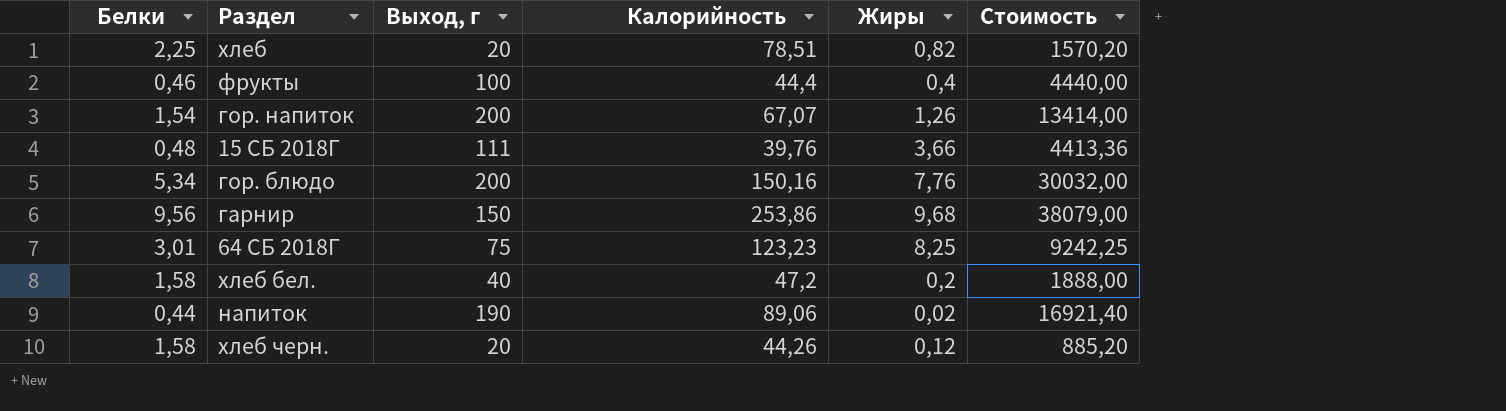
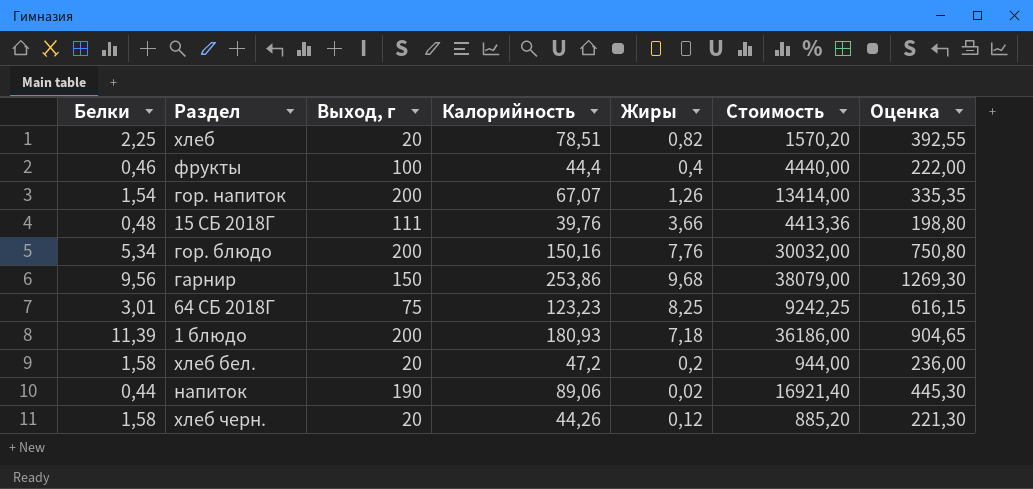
column Оценка | formula: none -> [Калорийность] * 5
row 1 блюдо: none -> 11,39 | 200 | 180,93 | 7,18 | 36186,00 | 904,65
хлеб бел. | Выход, г: 40 -> 20
хлеб бел. | Стоимость: 1888,00 -> 944,00

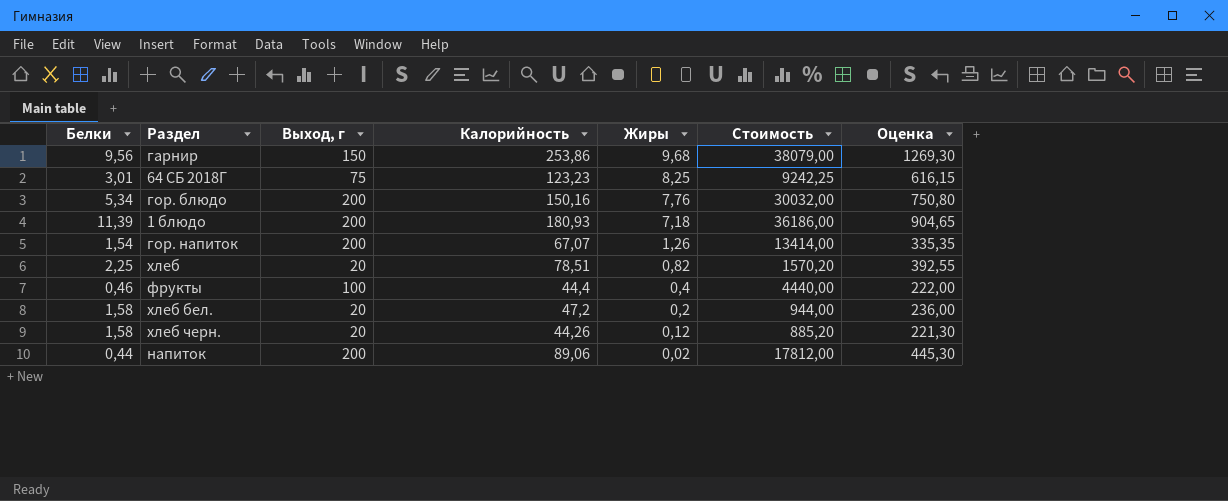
row order: none -> Жиры descending
row 15 СБ 2018Г: 0,48 | 111 | 39,76 | 3,66 | 4413,36 | 198,80 -> none
напиток | Выход, г: 190 -> 200
напиток | Стоимость: 16921,40 -> 17812,00

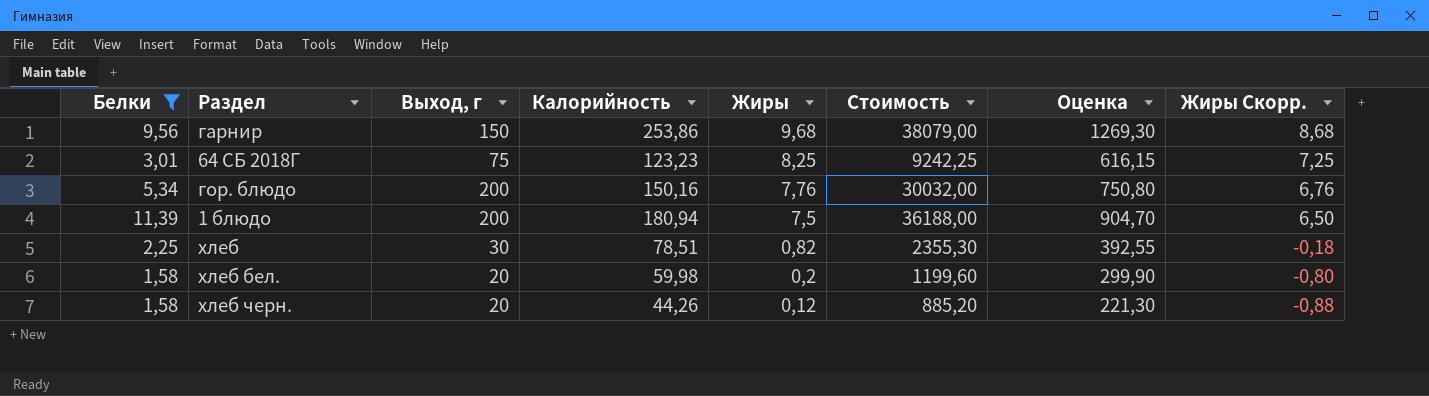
filter: none -> Белки >= 1,58
column Жиры Скорр. | formula: none -> [Жиры] - 1
1 блюдо | Калорийность: 180,93 -> 180,94
1 блюдо | Жиры: 7,18 -> 7,5
1 блюдо | Стоимость: 36186,00 -> 36188,00
1 блюдо | Оценка: 904,65 -> 904,70
хлеб | Выход, г: 20 -> 30
хлеб | Стоимость: 1570,20 -> 2355,30
хлеб бел. | Калорийность: 47,2 -> 59,98
хлеб бел. | Стоимость: 944,00 -> 1199,60
хлеб бел. | Оценка: 236,00 -> 299,90

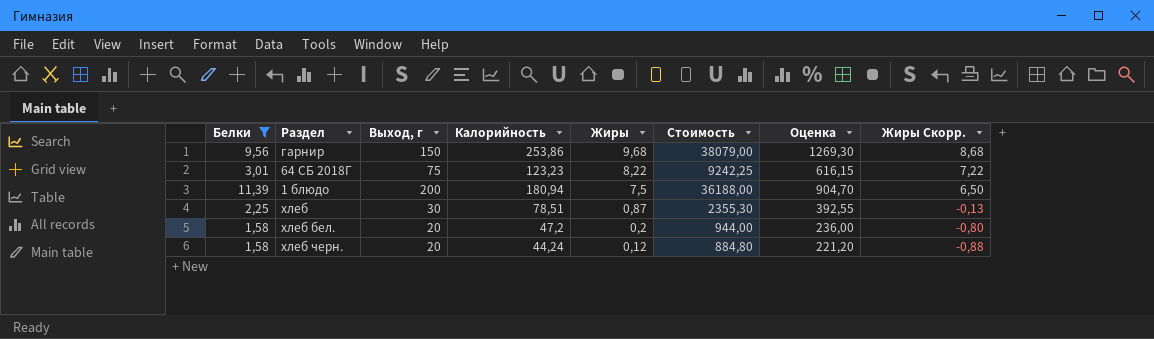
row гор. блюдо: 5,34 | 200 | 150,16 | 7,76 | 30032,00 | 750,80 | 6,76 -> none
64 СБ 2018Г | Жиры: 8,25 -> 8,22
64 СБ 2018Г | Жиры Скорр.: 7,25 -> 7,22
хлеб | Жиры: 0,82 -> 0,87
хлеб | Жиры Скорр.: -0,18 -> -0,13
хлеб бел. | Калорийность: 59,98 -> 47,2
хлеб бел. | Стоимость: 1199,60 -> 944,00
хлеб бел. | Оценка: 299,90 -> 236,00
хлеб черн. | Калорийность: 44,26 -> 44,24
хлеб черн. | Стоимость: 885,20 -> 884,80
хлеб черн. | Оценка: 221,30 -> 221,20

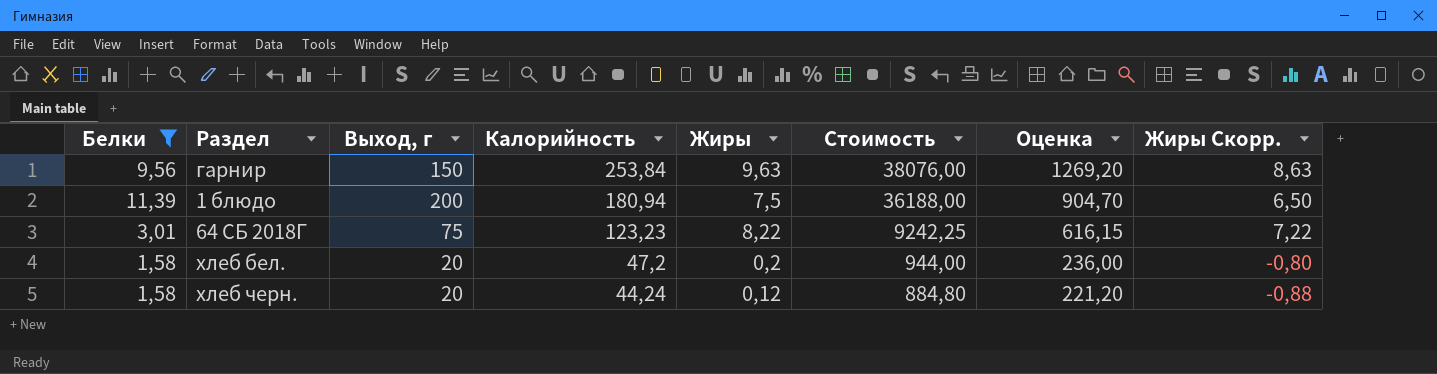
row order: Жиры descending -> Калорийность descending
row хлеб: 2,25 | 30 | 78,51 | 0,87 | 2355,30 | 392,55 | -0,13 -> none
гарнир | Калорийность: 253,86 -> 253,84
гарнир | Жиры: 9,68 -> 9,63
гарнир | Стоимость: 38079,00 -> 38076,00
гарнир | Оценка: 1269,30 -> 1269,20
гарнир | Жиры Скорр.: 8,68 -> 8,63

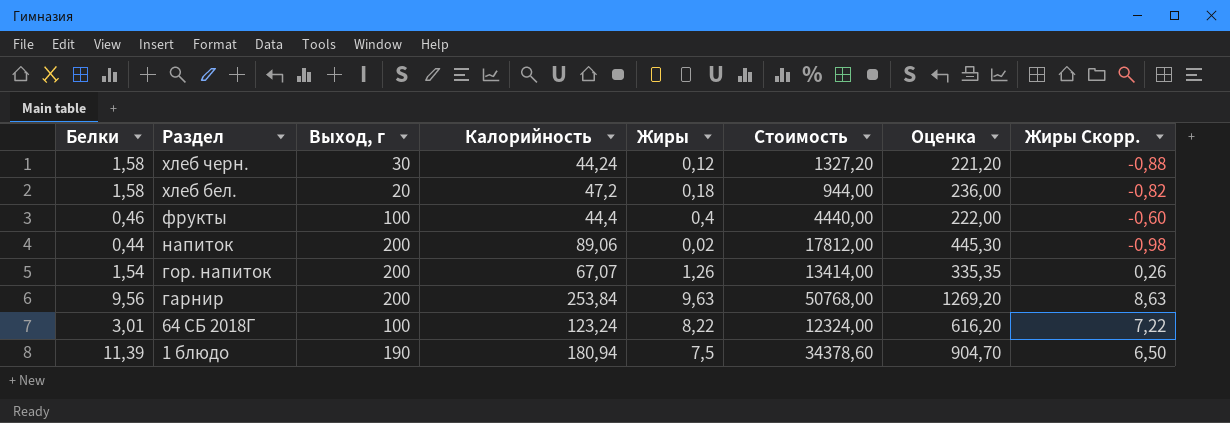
filter: Белки >= 1,58 -> none
row order: Калорийность descending -> Раздел descending
хлеб черн. | Выход, г: 20 -> 30
хлеб черн. | Стоимость: 884,80 -> 1327,20
хлеб бел. | Жиры: 0,2 -> 0,18
хлеб бел. | Жиры Скорр.: -0,80 -> -0,82
гарнир | Выход, г: 150 -> 200
гарнир | Стоимость: 38076,00 -> 50768,00
64 СБ 2018Г | Выход, г: 75 -> 100
64 СБ 2018Г | Калорийность: 123,23 -> 123,24
64 СБ 2018Г | Стоимость: 9242,25 -> 12324,00
64 СБ 2018Г | Оценка: 616,15 -> 616,20
1 блюдо | Выход, г: 200 -> 190
1 блюдо | Стоимость: 36188,00 -> 34378,60

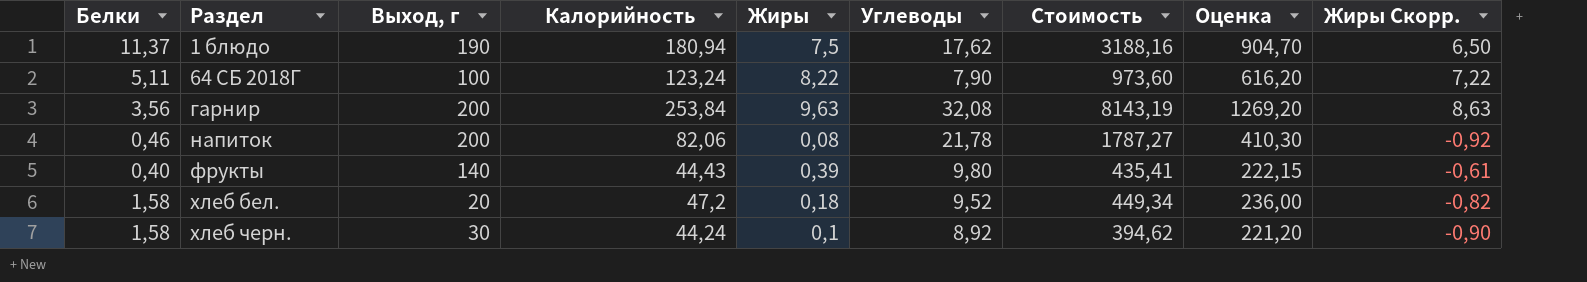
row order: Раздел descending -> Раздел ascending
column Углеводы | position: none -> 6
column Стоимость | formula: [Выход, г] * [Калорийность] -> [Калорийность] * [Углеводы]
row гор. напиток: 1,54 | 200 | 67,07 | 1,26 | 13414,00 | 335,35 | 0,26 -> none
1 блюдо | Белки: 11,39 -> 11,37
64 СБ 2018Г | Белки: 3,01 -> 5,11
гарнир | Белки: 9,56 -> 3,56
напиток | Белки: 0,44 -> 0,46
напиток | Калорийность: 89,06 -> 82,06
напиток | Жиры: 0,02 -> 0,08
напиток | Оценка: 445,30 -> 410,30
напиток | Жиры Скорр.: -0,98 -> -0,92
фрукты | Белки: 0,46 -> 0,40
фрукты | Выход, г: 100 -> 140
фрукты | Калорийность: 44,4 -> 44,43
фрукты | Жиры: 0,4 -> 0,39
фрукты | Оценка: 222,00 -> 222,15
фрукты | Жиры Скорр.: -0,60 -> -0,61
хлеб черн. | Жиры: 0,12 -> 0,1
хлеб черн. | Жиры Скорр.: -0,88 -> -0,90

